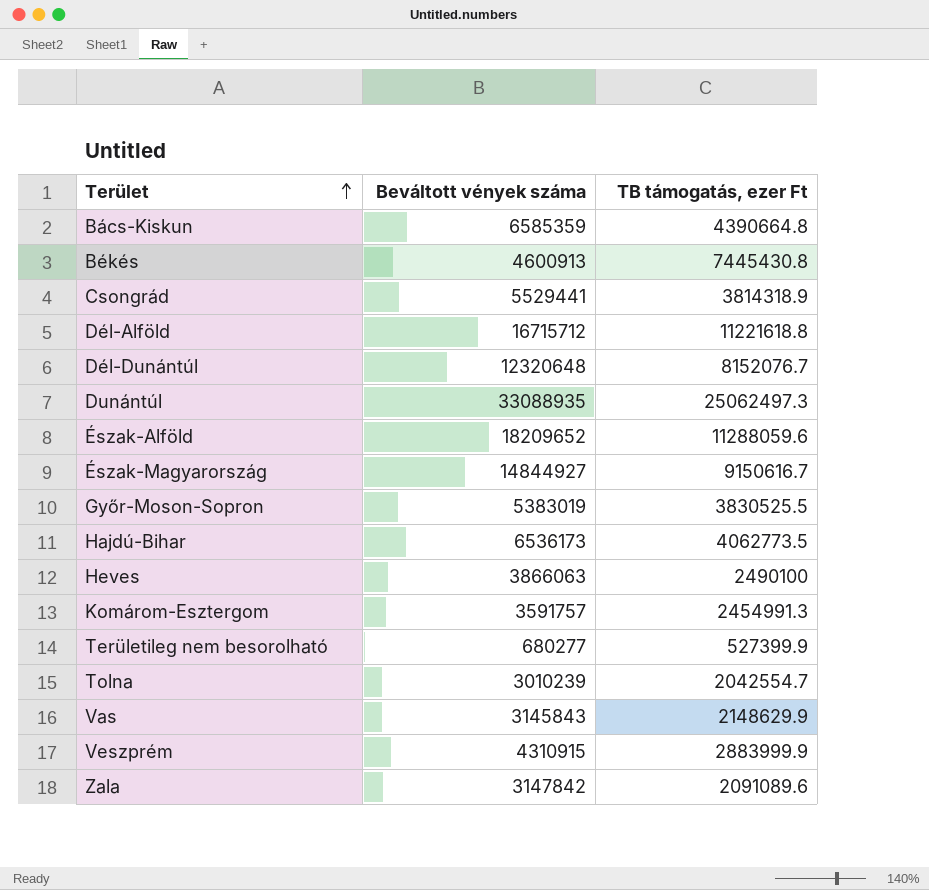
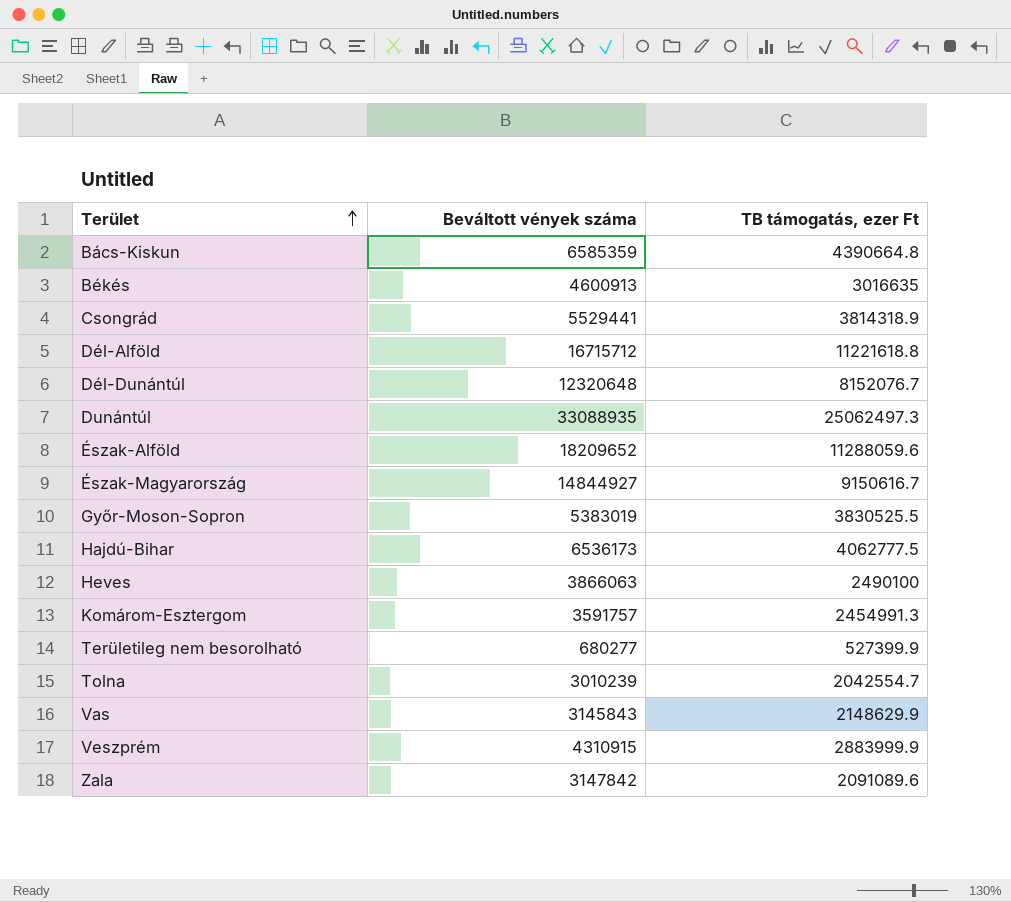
Békés | TB támogatás, ezer Ft: 7445430.8 -> 3016635
Hajdú-Bihar | TB támogatás, ezer Ft: 4062773.5 -> 4062777.5

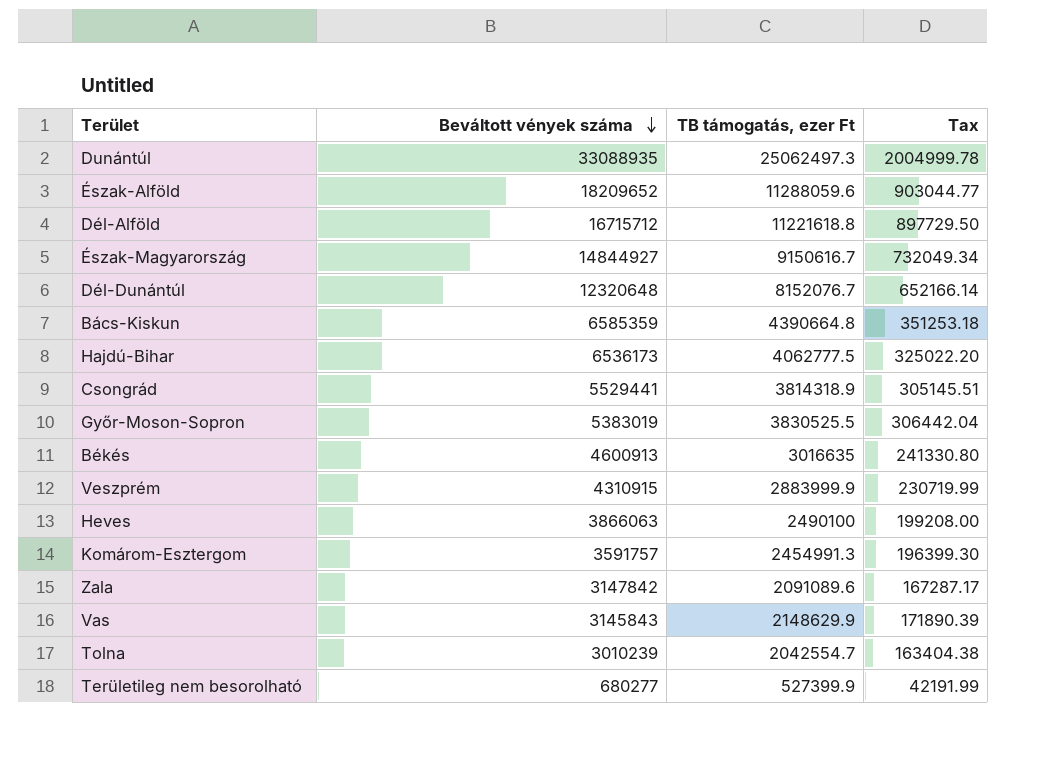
row order: Terület ascending -> Beváltott vények száma descending
column Tax | formula: none -> [TB támogatás, ezer Ft] * 0.08

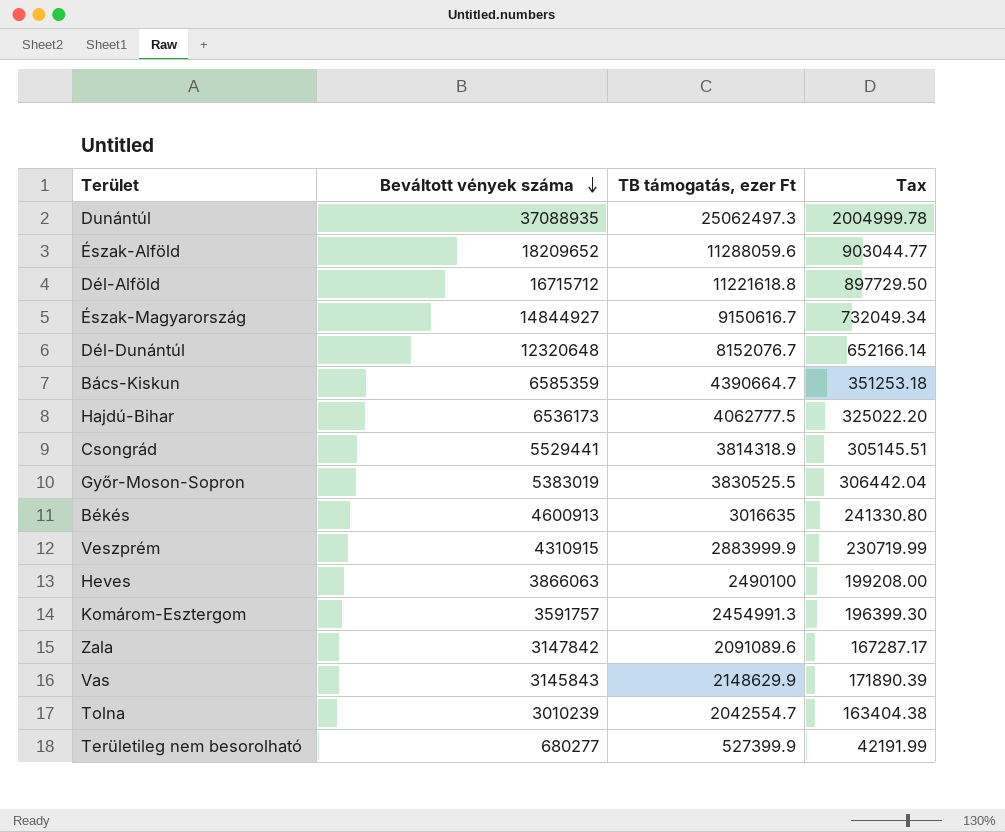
Dunántúl | Beváltott vények száma: 33088935 -> 37088935
Bács-Kiskun | TB támogatás, ezer Ft: 4390664.8 -> 4390664.7

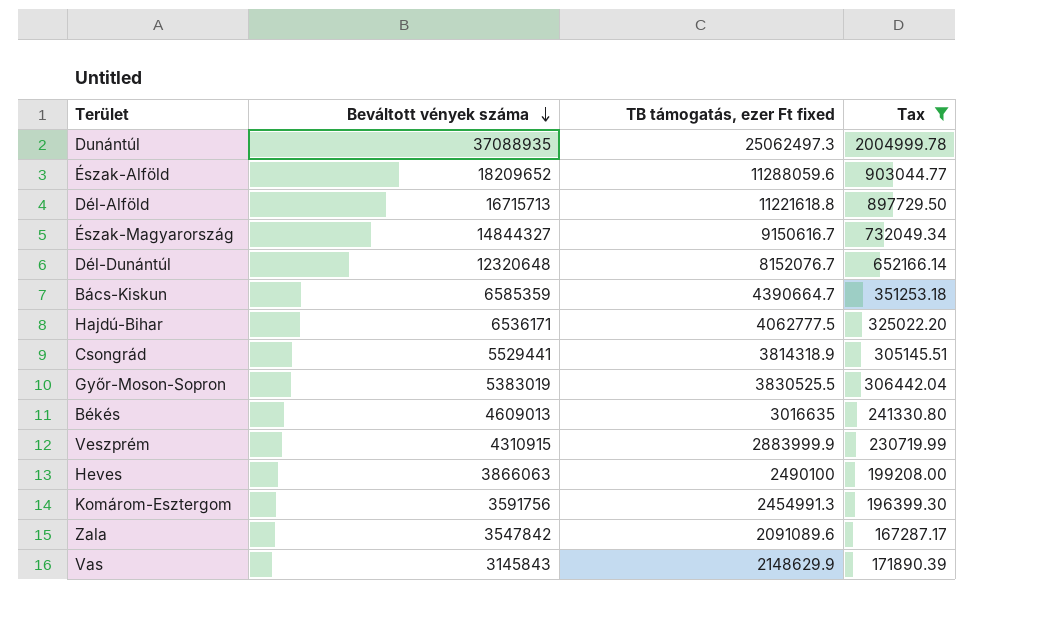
filter: none -> Tax >= 167287.17
column name: TB támogatás, ezer Ft -> TB támogatás, ezer Ft fixed
Dél-Alföld | Beváltott vények száma: 16715712 -> 16715713
Észak-Magyarország | Beváltott vények száma: 14844927 -> 14844327
Hajdú-Bihar | Beváltott vények száma: 6536173 -> 6536171
Békés | Beváltott vények száma: 4600913 -> 4609013
Komárom-Esztergom | Beváltott vények száma: 3591757 -> 3591756
Zala | Beváltott vények száma: 3147842 -> 3547842

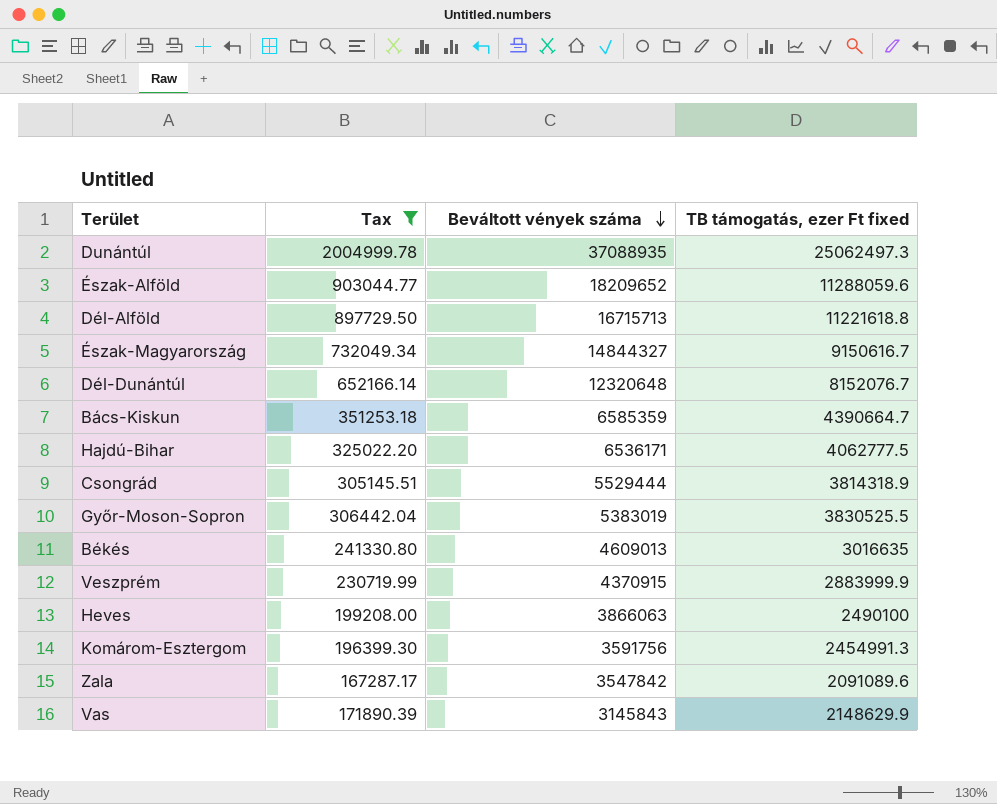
column Tax | position: 4 -> 2
Csongrád | Beváltott vények száma: 5529441 -> 5529444
Veszprém | Beváltott vények száma: 4310915 -> 4370915

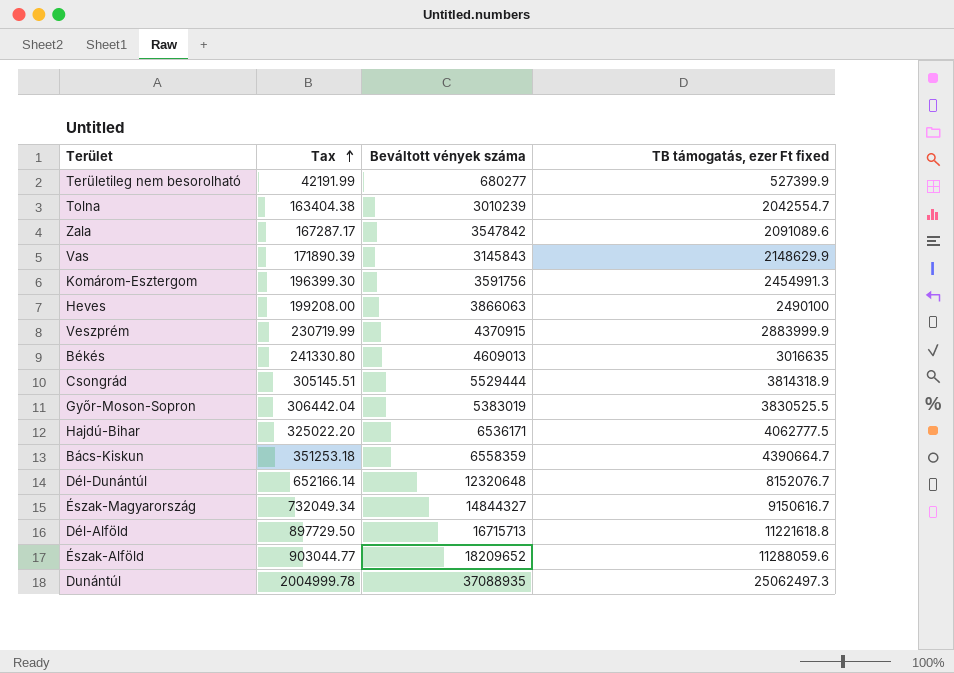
filter: Tax >= 167287.17 -> none
row order: Beváltott vények száma descending -> Tax ascending
Bács-Kiskun | Beváltott vények száma: 6585359 -> 6558359

